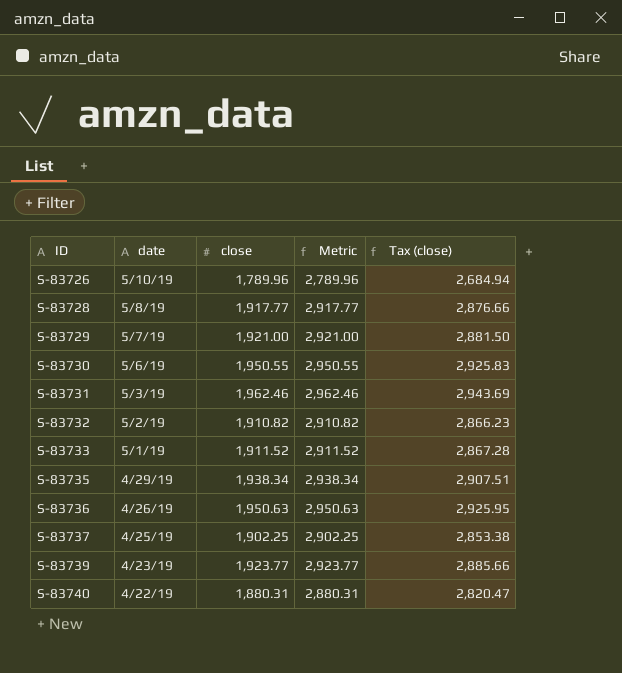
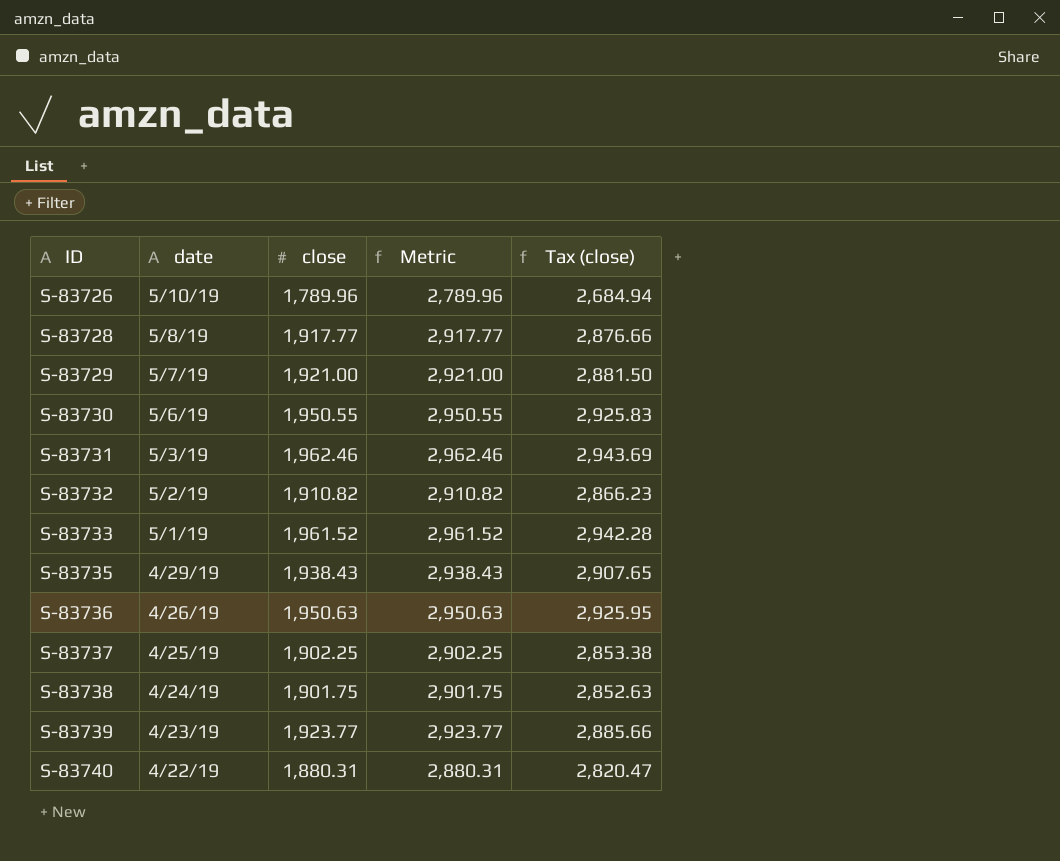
S-83733 | close: 1,911.52 -> 1,961.52
S-83733 | Metric: 2,911.52 -> 2,961.52
S-83733 | Tax (close): 2,867.28 -> 2,942.28
S-83735 | close: 1,938.34 -> 1,938.43
S-83735 | Metric: 2,938.34 -> 2,938.43
S-83735 | Tax (close): 2,907.51 -> 2,907.65
row S-83738: none -> 4/24/19 | 1,901.75 | 2,901.75 | 2,852.63

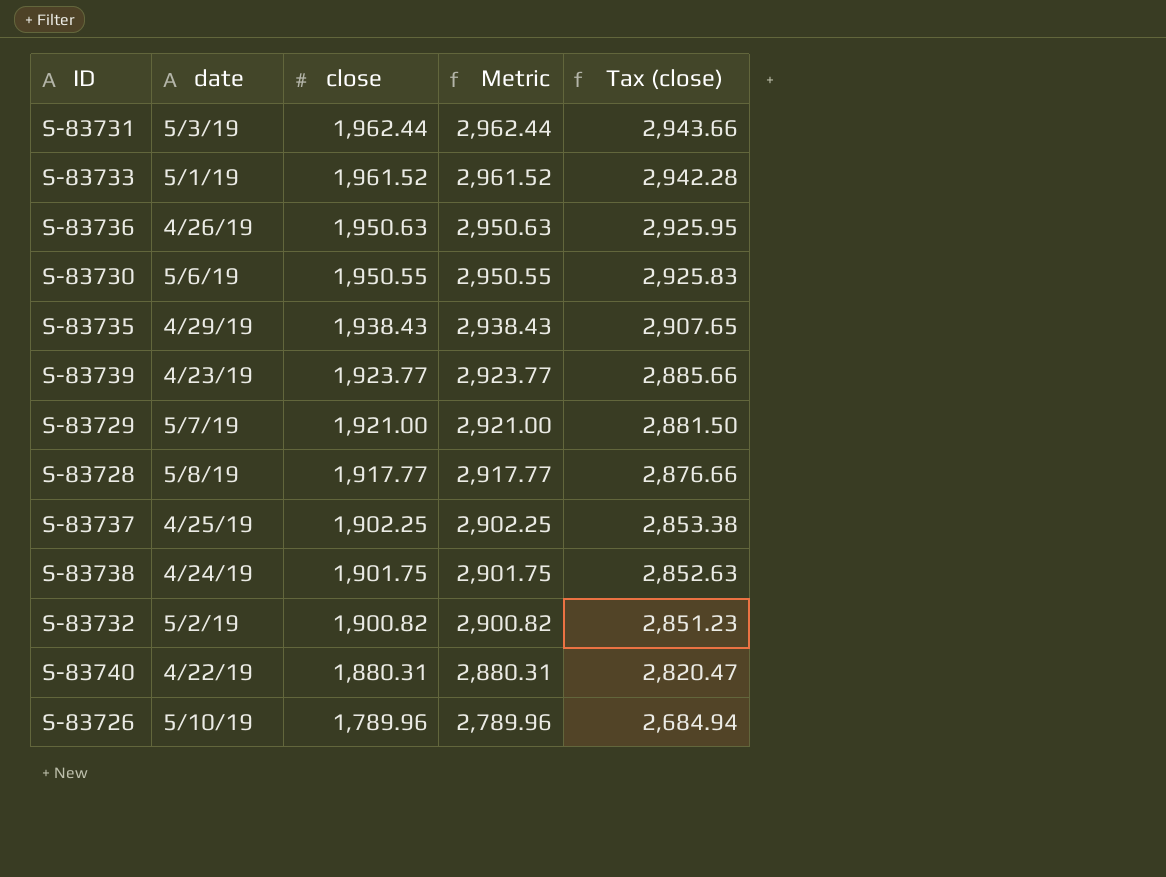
row order: ID ascending -> close descending
S-83731 | close: 1,962.46 -> 1,962.44
S-83731 | Metric: 2,962.46 -> 2,962.44
S-83731 | Tax (close): 2,943.69 -> 2,943.66
S-83732 | close: 1,910.82 -> 1,900.82
S-83732 | Metric: 2,910.82 -> 2,900.82
S-83732 | Tax (close): 2,866.23 -> 2,851.23

